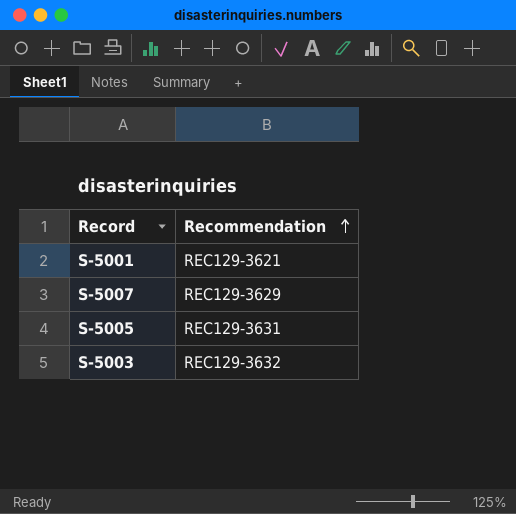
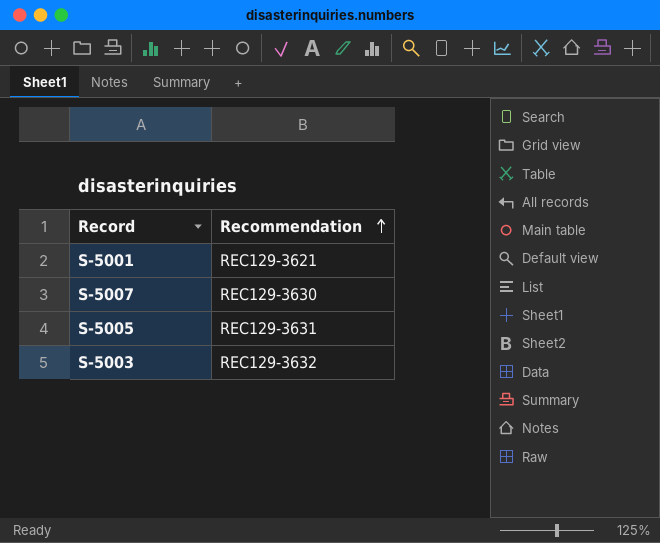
S-5007 | Recommendation: REC129-3629 -> REC129-3630

